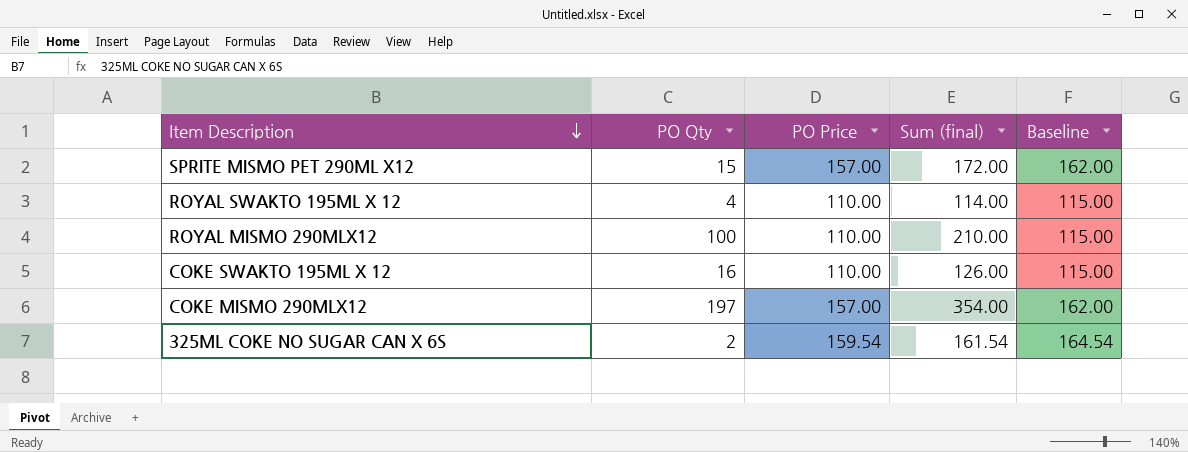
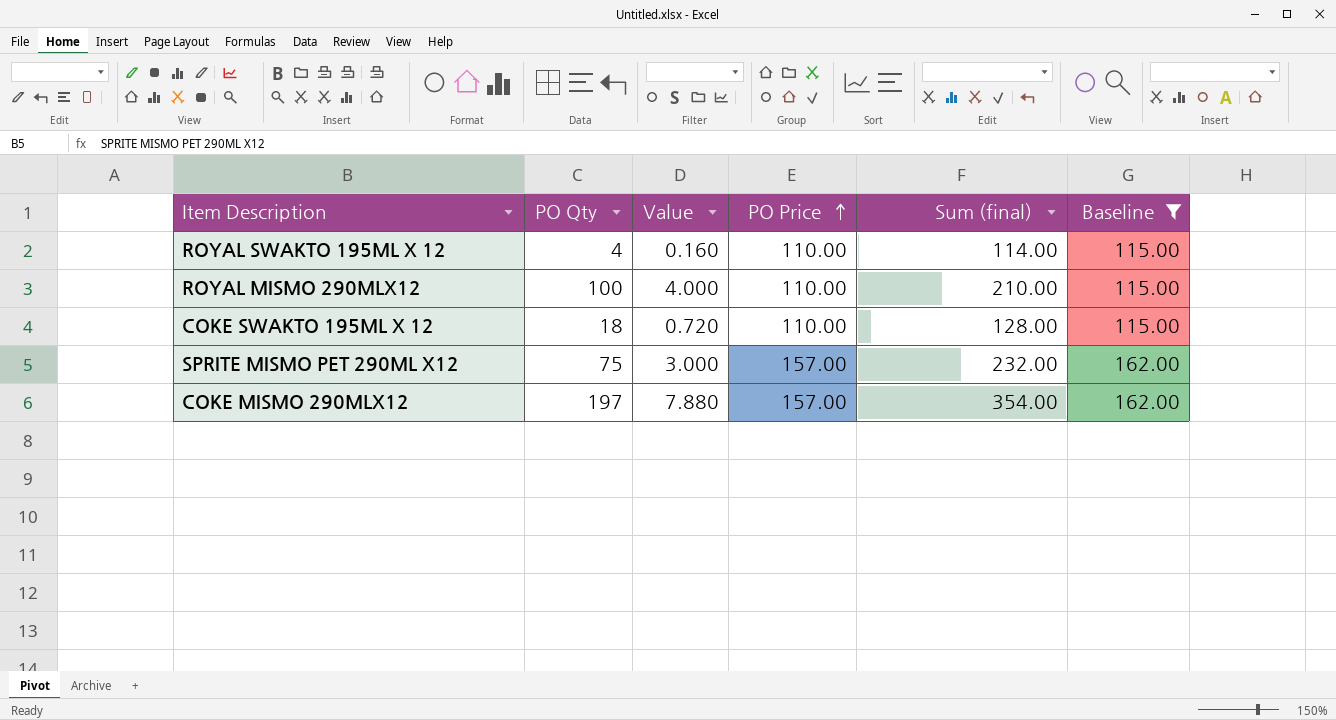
filter: none -> Baseline != 164.54
row order: Item Description descending -> PO Price ascending
column Value | formula: none -> [PO Qty] * 0.04
COKE SWAKTO 195ML X 12 | PO Qty: 16 -> 18
COKE SWAKTO 195ML X 12 | Sum (final): 126.00 -> 128.00
SPRITE MISMO PET 290ML X12 | PO Qty: 15 -> 75
SPRITE MISMO PET 290ML X12 | Sum (final): 172.00 -> 232.00

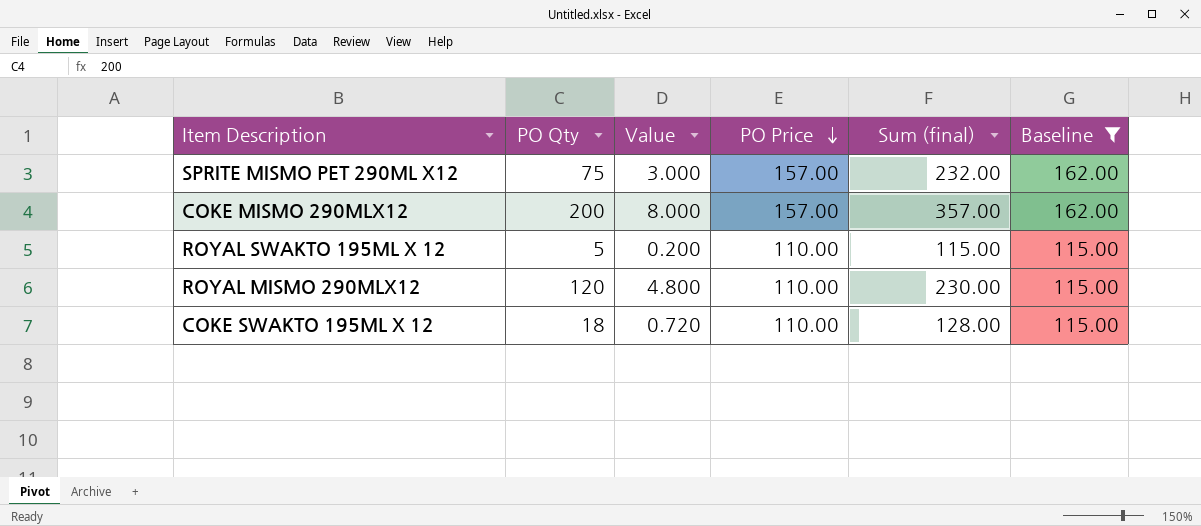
row order: PO Price ascending -> PO Price descending
COKE MISMO 290MLX12 | PO Qty: 197 -> 200
COKE MISMO 290MLX12 | Value: 7.880 -> 8.000
COKE MISMO 290MLX12 | Sum (final): 354.00 -> 357.00
ROYAL SWAKTO 195ML X 12 | PO Qty: 4 -> 5
ROYAL SWAKTO 195ML X 12 | Value: 0.160 -> 0.200
ROYAL SWAKTO 195ML X 12 | Sum (final): 114.00 -> 115.00
ROYAL MISMO 290MLX12 | PO Qty: 100 -> 120
ROYAL MISMO 290MLX12 | Value: 4.000 -> 4.800
ROYAL MISMO 290MLX12 | Sum (final): 210.00 -> 230.00

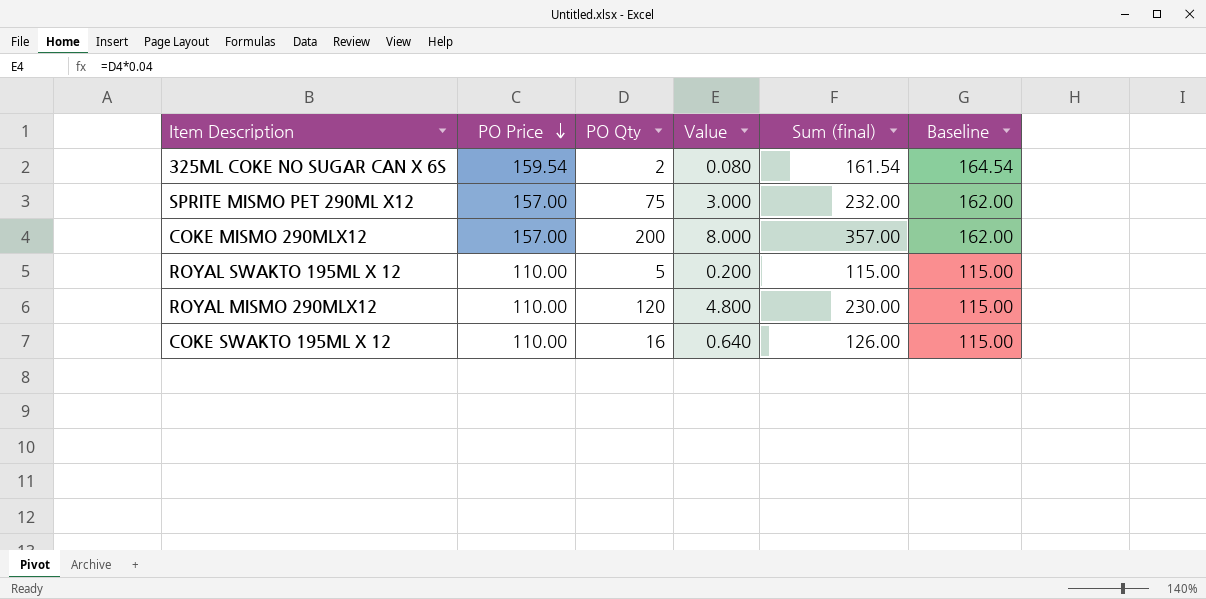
filter: Baseline != 164.54 -> none
column PO Price | position: 4 -> 2
COKE SWAKTO 195ML X 12 | PO Qty: 18 -> 16
COKE SWAKTO 195ML X 12 | Value: 0.720 -> 0.640
COKE SWAKTO 195ML X 12 | Sum (final): 128.00 -> 126.00

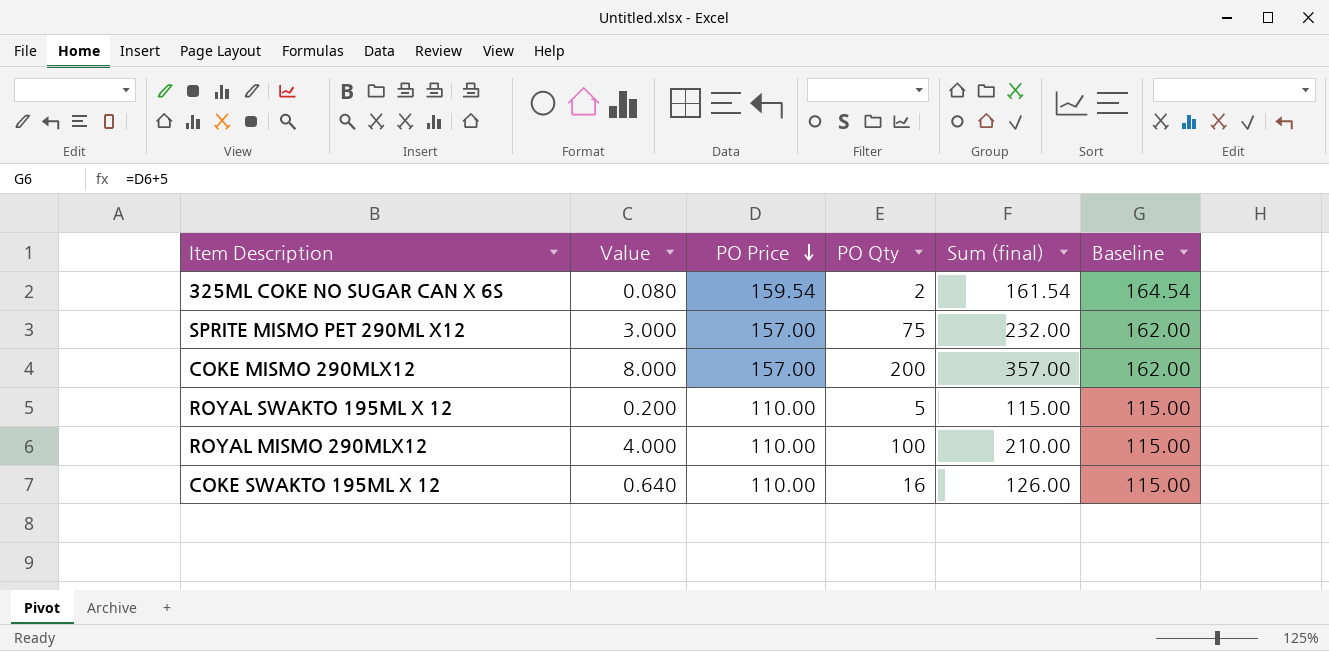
column Value | position: 4 -> 2
ROYAL MISMO 290MLX12 | Value: 4.800 -> 4.000
ROYAL MISMO 290MLX12 | PO Qty: 120 -> 100
ROYAL MISMO 290MLX12 | Sum (final): 230.00 -> 210.00

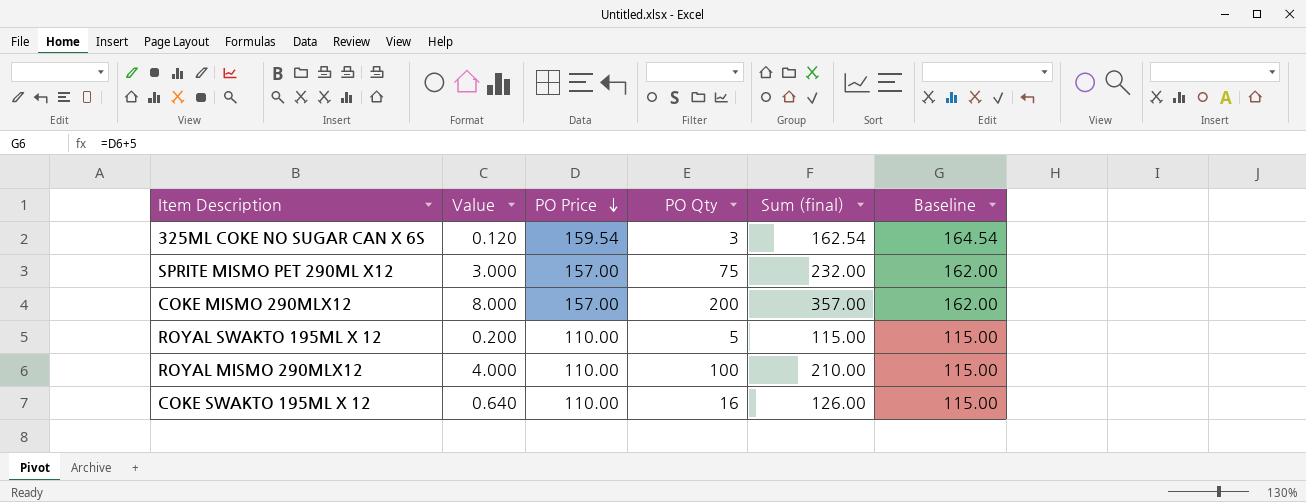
325ML COKE NO SUGAR CAN X 6S | Value: 0.080 -> 0.120
325ML COKE NO SUGAR CAN X 6S | PO Qty: 2 -> 3
325ML COKE NO SUGAR CAN X 6S | Sum (final): 161.54 -> 162.54

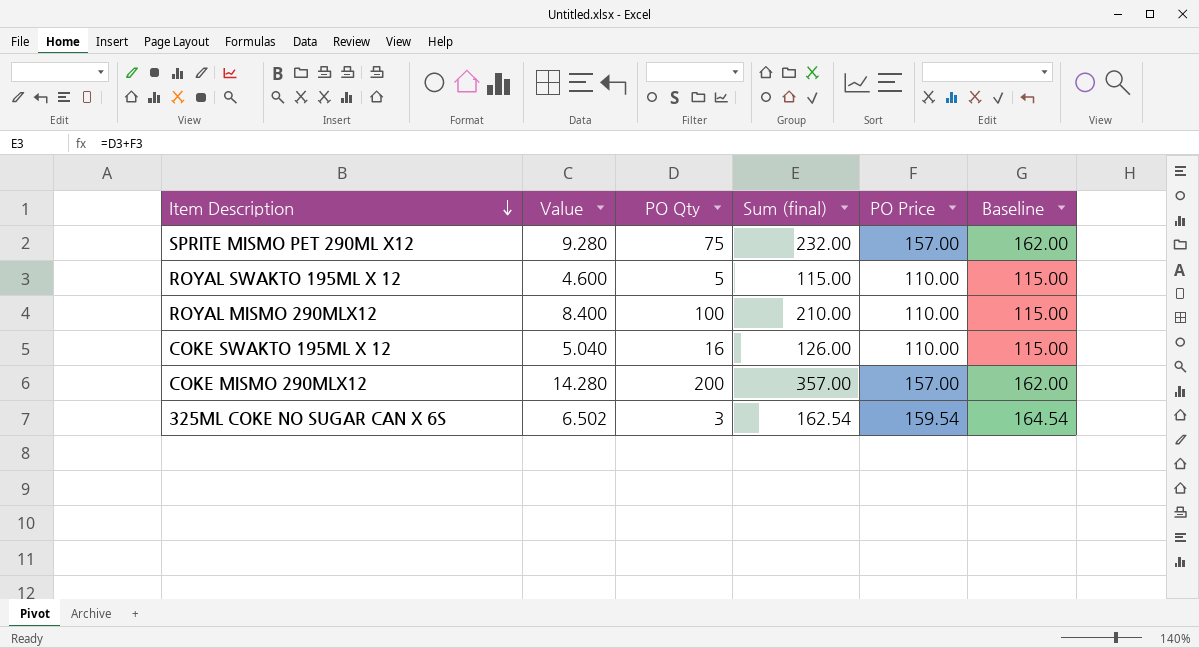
row order: PO Price descending -> Item Description descending
column Value | formula: [PO Qty] * 0.04 -> [Sum (final)] * 0.04
column PO Price | position: 3 -> 5

